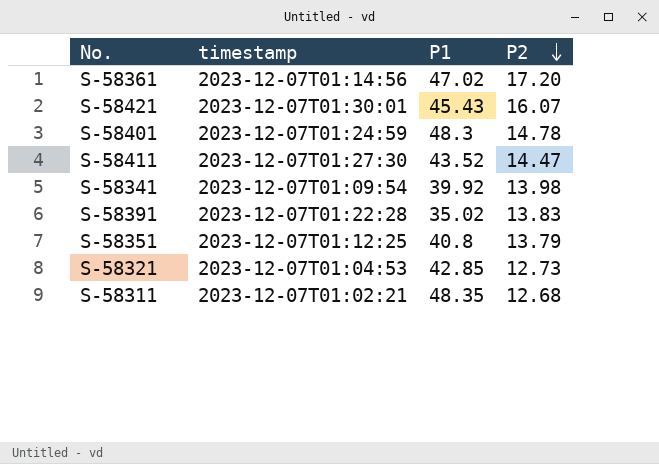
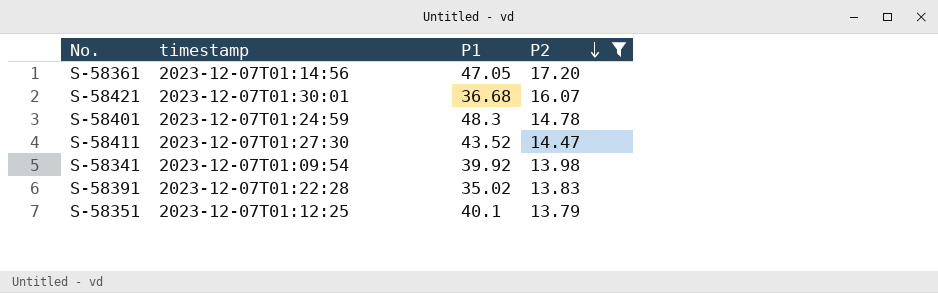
filter: none -> P2 >= 13.79
S-58361 | P1: 47.02 -> 47.05
S-58421 | P1: 45.43 -> 36.68
S-58351 | P1: 40.8 -> 40.1

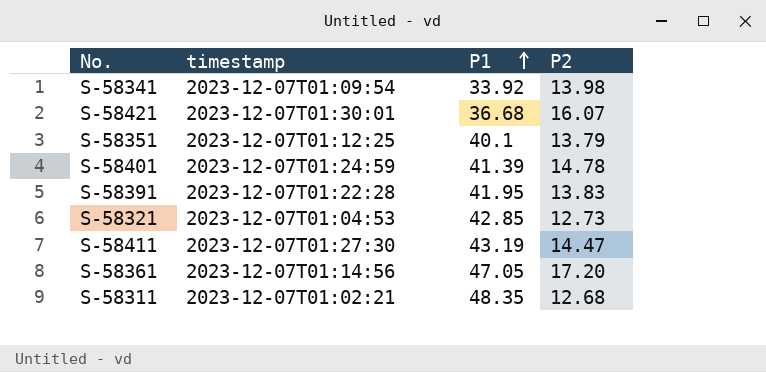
filter: P2 >= 13.79 -> none
row order: P2 descending -> P1 ascending
S-58341 | P1: 39.92 -> 33.92
S-58401 | P1: 48.3 -> 41.39
S-58391 | P1: 35.02 -> 41.95
S-58411 | P1: 43.52 -> 43.19

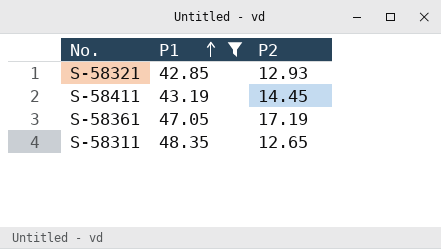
filter: none -> P1 >= 42.85
column timestamp | position: 2 -> none
S-58321 | P2: 12.73 -> 12.93
S-58411 | P2: 14.47 -> 14.45
S-58361 | P2: 17.20 -> 17.19
S-58311 | P2: 12.68 -> 12.65

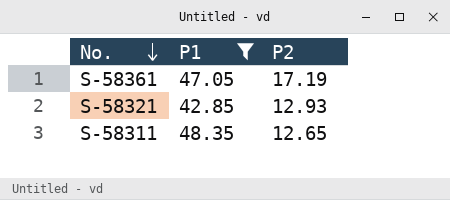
row order: P1 ascending -> No. descending
row S-58411: 43.19 | 14.45 -> none

